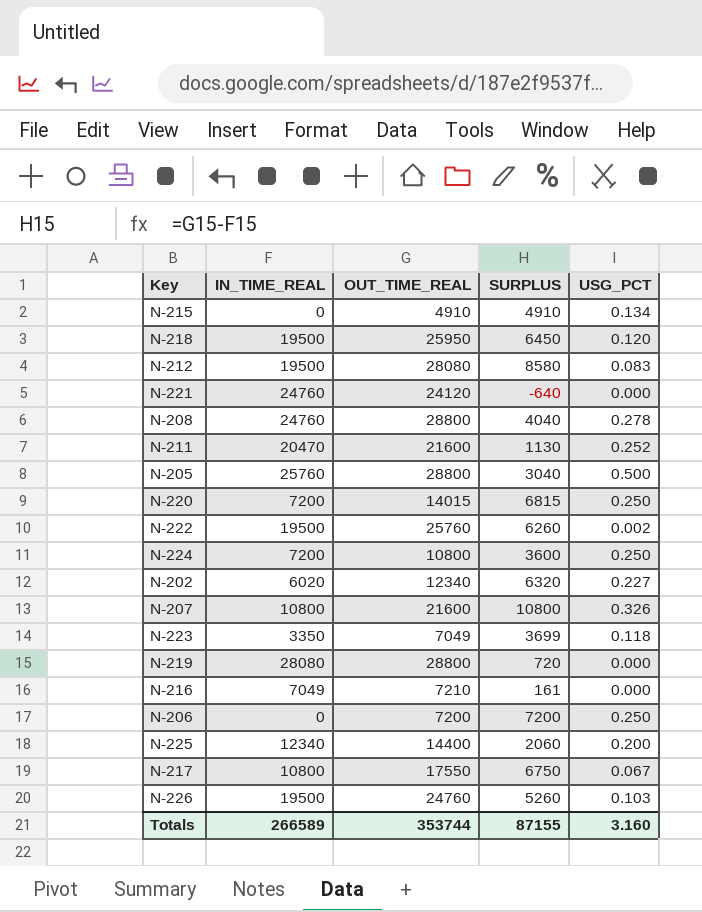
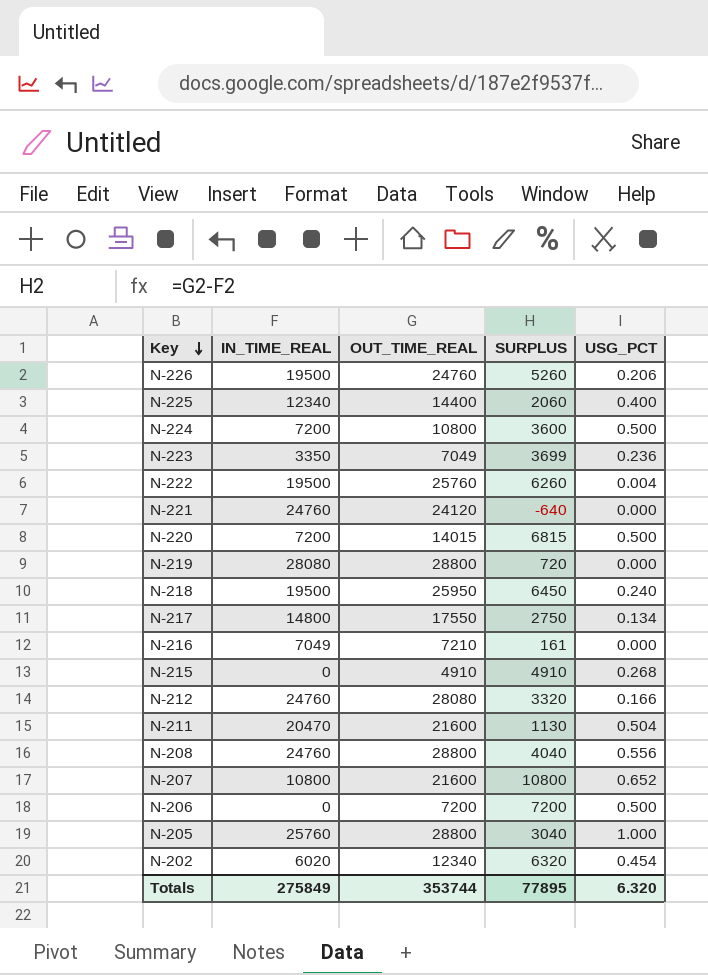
row order: none -> Key descending
N-226 | USG_PCT: 0.103 -> 0.206
N-225 | USG_PCT: 0.200 -> 0.400
N-224 | USG_PCT: 0.250 -> 0.500
N-223 | USG_PCT: 0.118 -> 0.236
N-222 | USG_PCT: 0.002 -> 0.004
N-220 | USG_PCT: 0.250 -> 0.500
N-218 | USG_PCT: 0.120 -> 0.240
N-217 | IN_TIME_REAL: 10800 -> 14800
N-217 | SURPLUS: 6750 -> 2750
N-217 | USG_PCT: 0.067 -> 0.134
N-215 | USG_PCT: 0.134 -> 0.268
N-212 | IN_TIME_REAL: 19500 -> 24760
N-212 | SURPLUS: 8580 -> 3320
N-212 | USG_PCT: 0.083 -> 0.166
N-211 | USG_PCT: 0.252 -> 0.504
N-208 | USG_PCT: 0.278 -> 0.556
N-207 | USG_PCT: 0.326 -> 0.652
N-206 | USG_PCT: 0.250 -> 0.500
N-205 | USG_PCT: 0.500 -> 1.000
N-202 | USG_PCT: 0.227 -> 0.454
Totals | IN_TIME_REAL: 266589 -> 275849
Totals | SURPLUS: 87155 -> 77895
Totals | USG_PCT: 3.160 -> 6.320

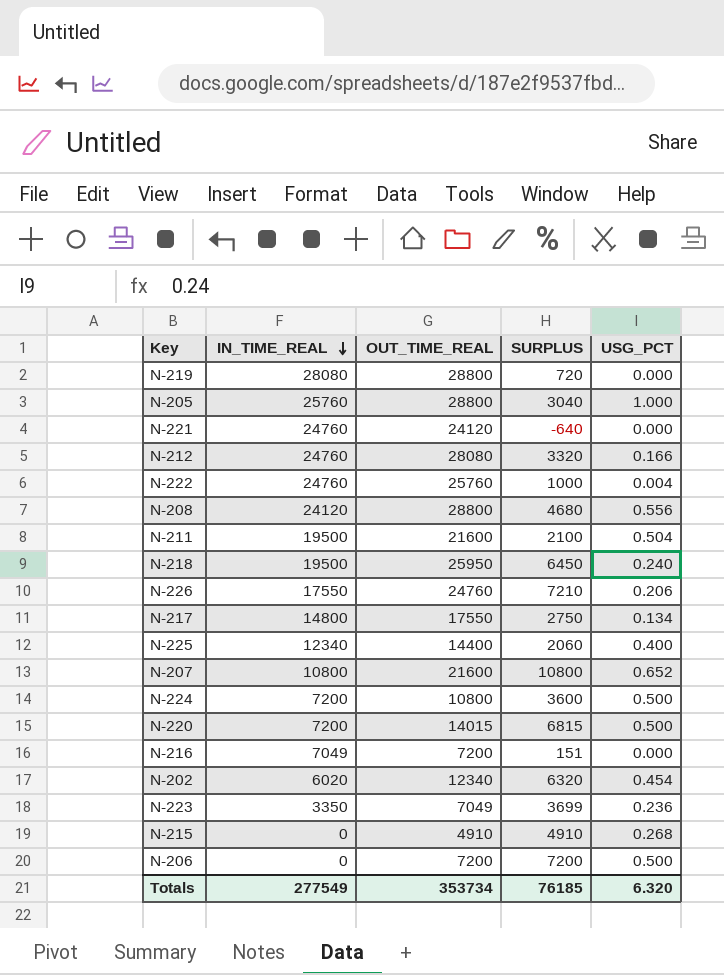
row order: Key descending -> IN_TIME_REAL descending
N-222 | IN_TIME_REAL: 19500 -> 24760
N-222 | SURPLUS: 6260 -> 1000
N-208 | IN_TIME_REAL: 24760 -> 24120
N-208 | SURPLUS: 4040 -> 4680
N-211 | IN_TIME_REAL: 20470 -> 19500
N-211 | SURPLUS: 1130 -> 2100
N-226 | IN_TIME_REAL: 19500 -> 17550
N-226 | SURPLUS: 5260 -> 7210
N-216 | OUT_TIME_REAL: 7210 -> 7200
N-216 | SURPLUS: 161 -> 151
Totals | IN_TIME_REAL: 275849 -> 277549
Totals | OUT_TIME_REAL: 353744 -> 353734
Totals | SURPLUS: 77895 -> 76185

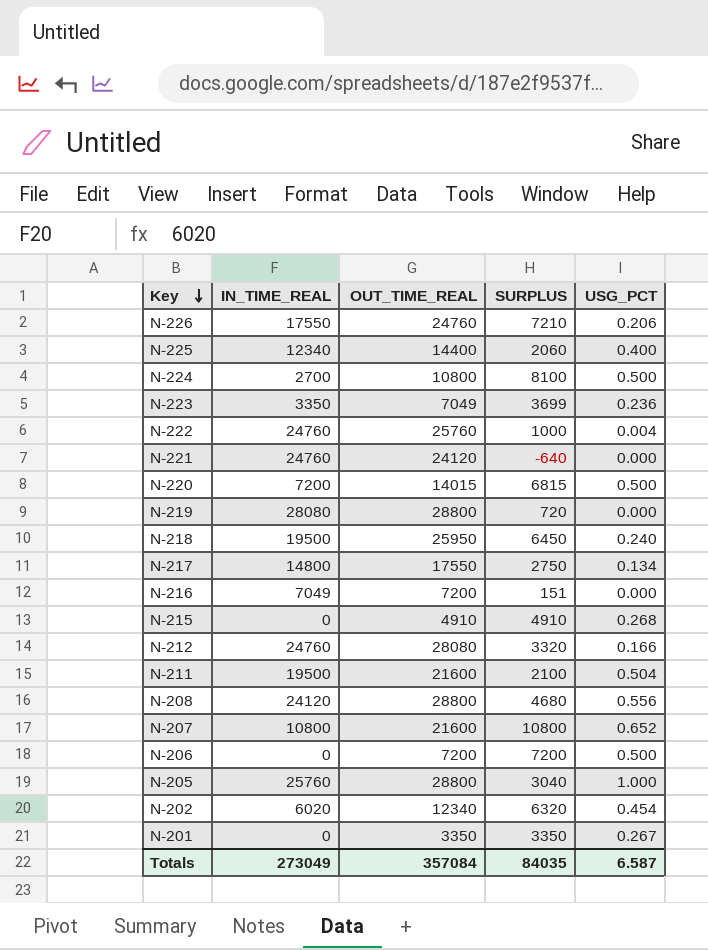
row order: IN_TIME_REAL descending -> Key descending
N-224 | IN_TIME_REAL: 7200 -> 2700
N-224 | SURPLUS: 3600 -> 8100
row N-201: none -> 0 | 3350 | 3350 | 0.267
Totals | IN_TIME_REAL: 277549 -> 273049
Totals | OUT_TIME_REAL: 353734 -> 357084
Totals | SURPLUS: 76185 -> 84035
Totals | USG_PCT: 6.320 -> 6.587

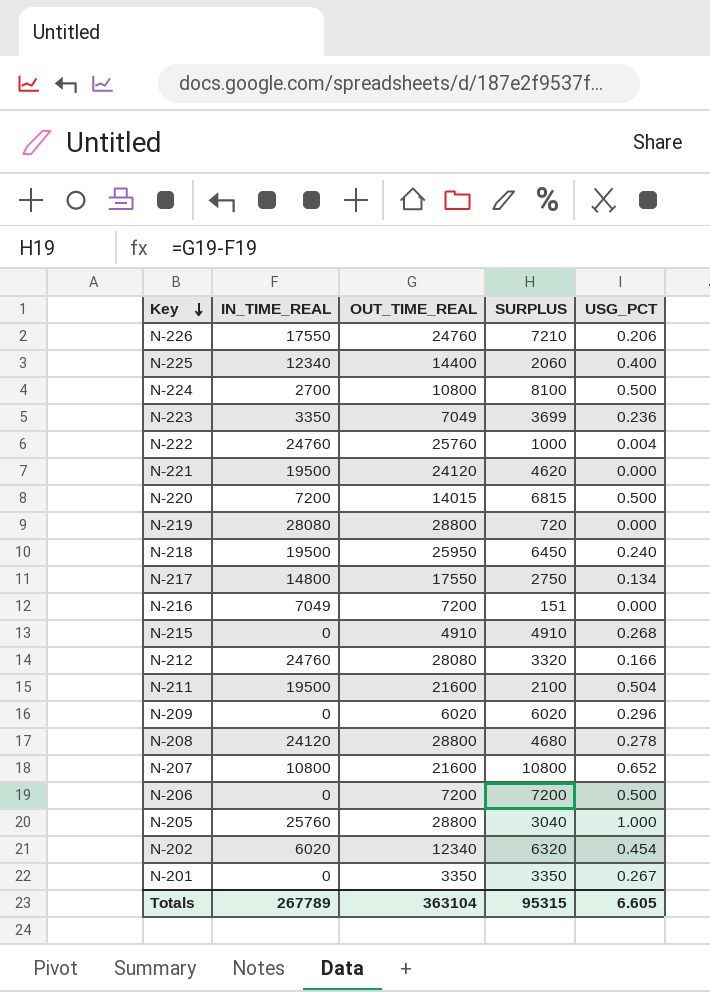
N-221 | IN_TIME_REAL: 24760 -> 19500
N-221 | SURPLUS: -640 -> 4620
row N-209: none -> 0 | 6020 | 6020 | 0.296
N-208 | USG_PCT: 0.556 -> 0.278
Totals | IN_TIME_REAL: 273049 -> 267789
Totals | OUT_TIME_REAL: 357084 -> 363104
Totals | SURPLUS: 84035 -> 95315
Totals | USG_PCT: 6.587 -> 6.605

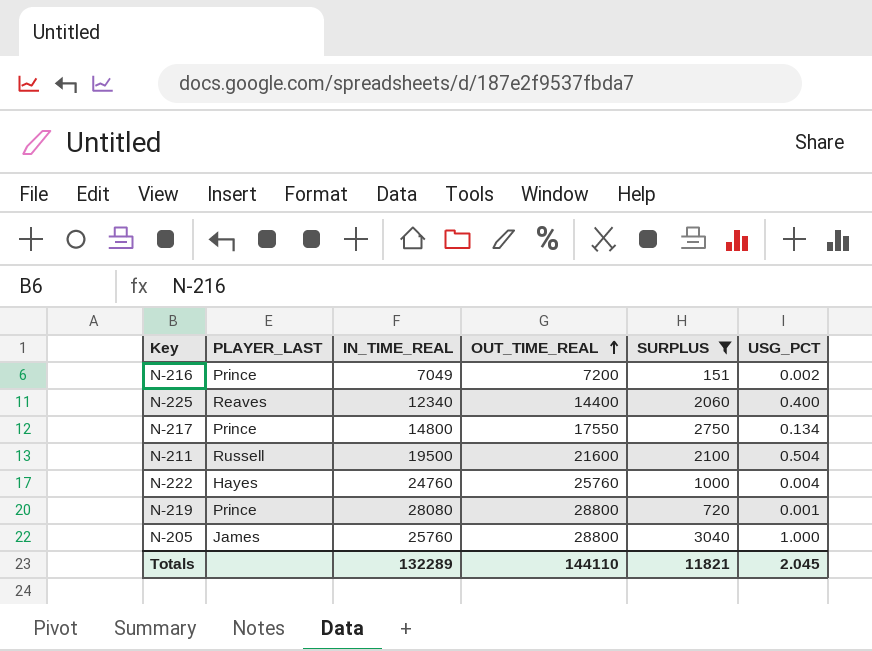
filter: none -> SURPLUS <= 3040
row order: Key descending -> OUT_TIME_REAL ascending
column PLAYER_LAST | position: none -> 2
N-216 | USG_PCT: 0.000 -> 0.002
N-219 | USG_PCT: 0.000 -> 0.001
Totals | IN_TIME_REAL: 267789 -> 132289
Totals | OUT_TIME_REAL: 363104 -> 144110
Totals | SURPLUS: 95315 -> 11821
Totals | USG_PCT: 6.605 -> 2.045

